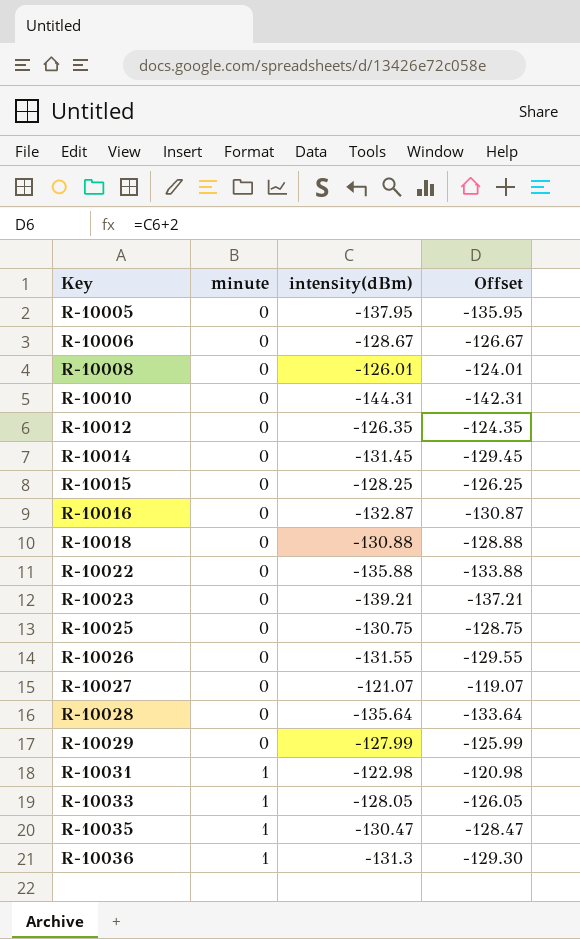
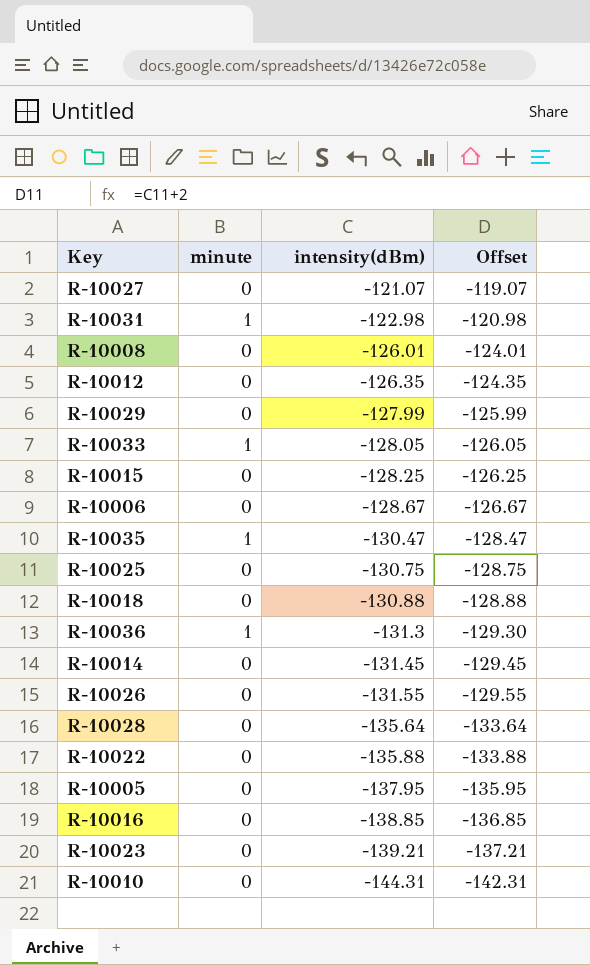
row order: Key ascending -> intensity(dBm) descending
R-10016 | intensity(dBm): -132.87 -> -138.85
R-10016 | Offset: -130.87 -> -136.85

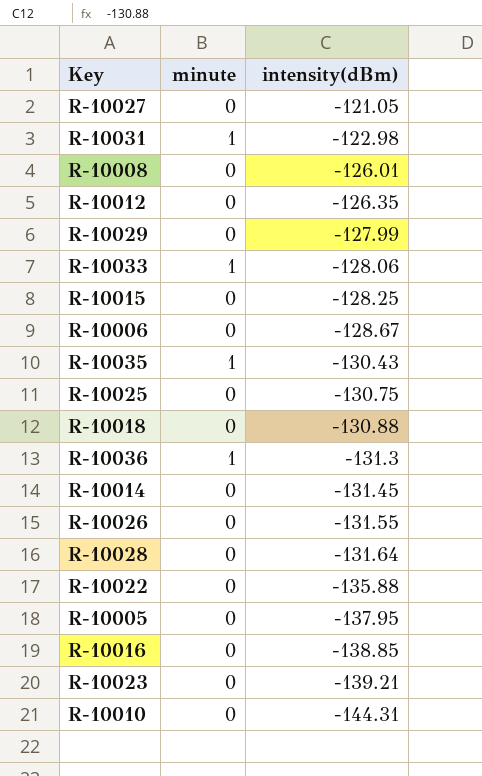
column Offset | formula: [intensity(dBm)] + 2 -> none
R-10027 | intensity(dBm): -121.07 -> -121.05
R-10033 | intensity(dBm): -128.05 -> -128.06
R-10035 | intensity(dBm): -130.47 -> -130.43
R-10028 | intensity(dBm): -135.64 -> -131.64

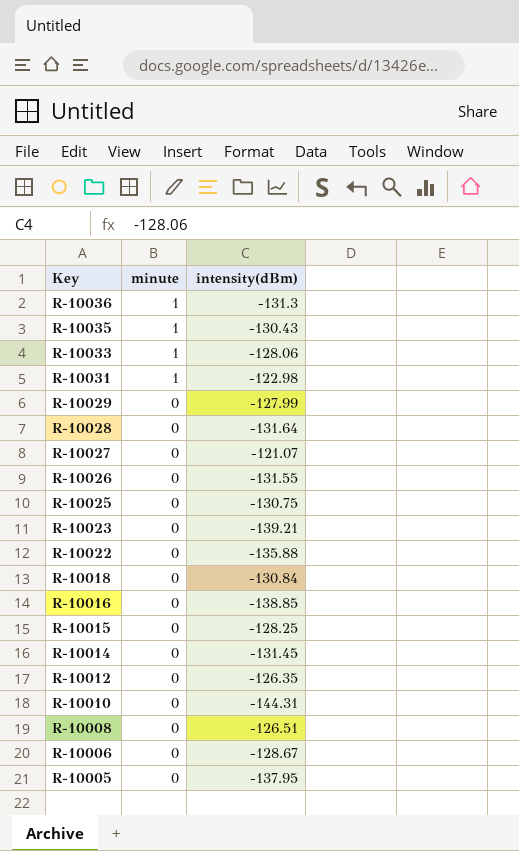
row order: intensity(dBm) descending -> Key descending
R-10027 | intensity(dBm): -121.05 -> -121.07
R-10018 | intensity(dBm): -130.88 -> -130.84
R-10008 | intensity(dBm): -126.01 -> -126.51

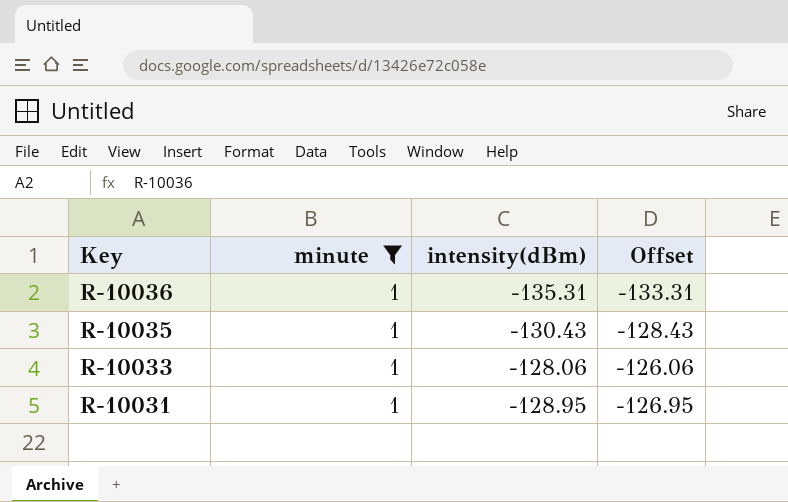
filter: none -> minute = 1
column Offset | formula: none -> [intensity(dBm)] + 2
R-10036 | intensity(dBm): -131.3 -> -135.31
R-10031 | intensity(dBm): -122.98 -> -128.95

